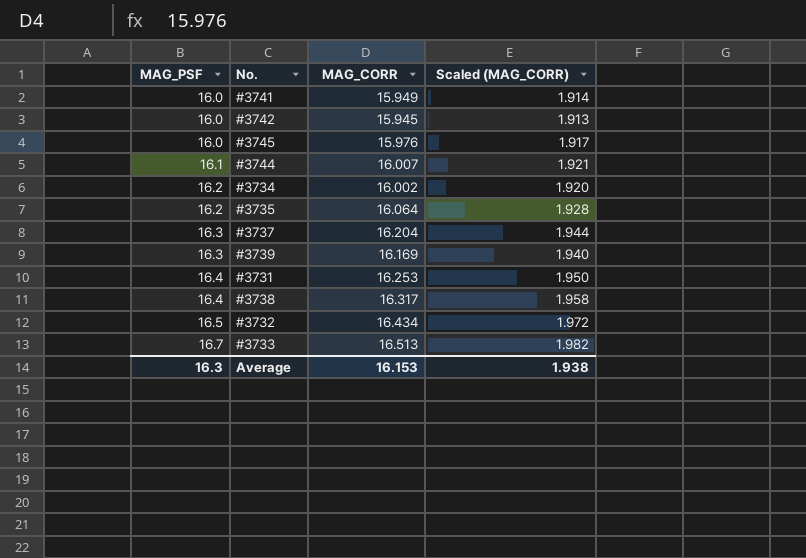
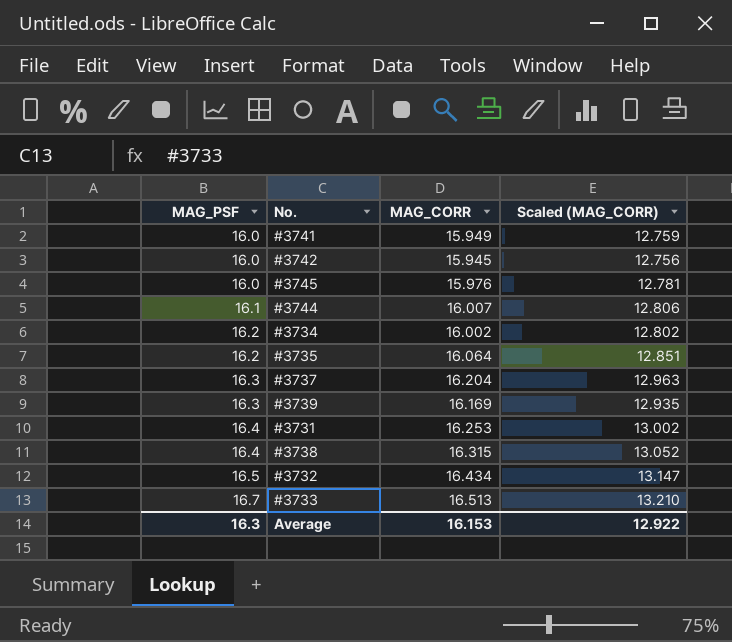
column Scaled (MAG_CORR) | formula: [MAG_CORR] * 0.12 -> [MAG_CORR] * 0.8
#3738 | MAG_CORR: 16.317 -> 16.315
Average | Scaled (MAG_CORR): 1.938 -> 12.922

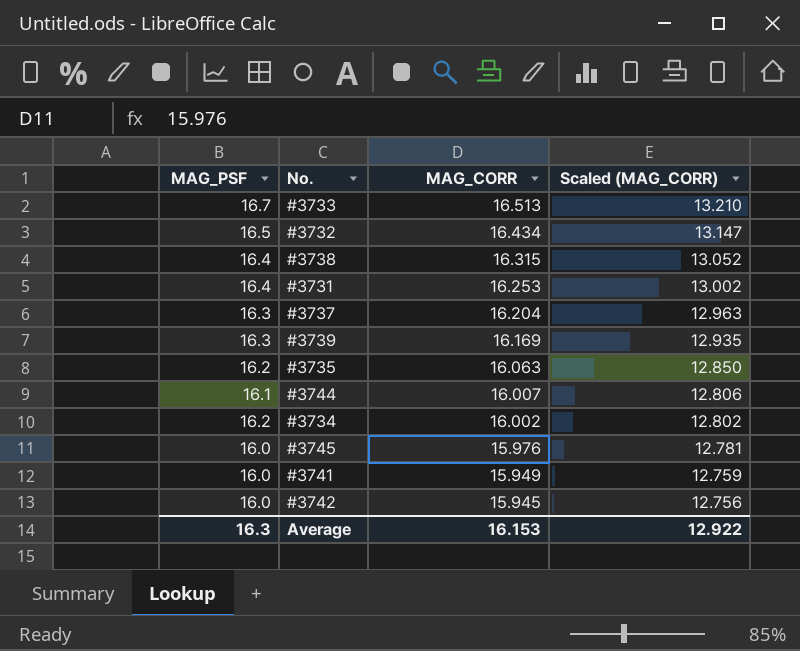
row order: MAG_PSF ascending -> MAG_CORR descending
#3735 | MAG_CORR: 16.064 -> 16.063
#3735 | Scaled (MAG_CORR): 12.851 -> 12.850

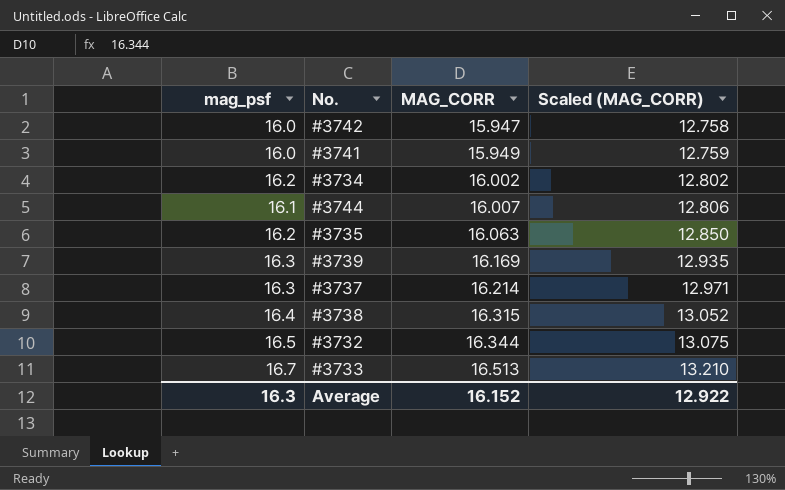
row order: MAG_CORR descending -> MAG_CORR ascending
column name: MAG_PSF -> mag_psf
row #3731: 16.4 | 16.253 | 13.002 -> none
row #3745: 16.0 | 15.976 | 12.781 -> none
#3742 | MAG_CORR: 15.945 -> 15.947
#3742 | Scaled (MAG_CORR): 12.756 -> 12.758
#3737 | MAG_CORR: 16.204 -> 16.214
#3737 | Scaled (MAG_CORR): 12.963 -> 12.971
#3732 | MAG_CORR: 16.434 -> 16.344
#3732 | Scaled (MAG_CORR): 13.147 -> 13.075
Average | MAG_CORR: 16.153 -> 16.152

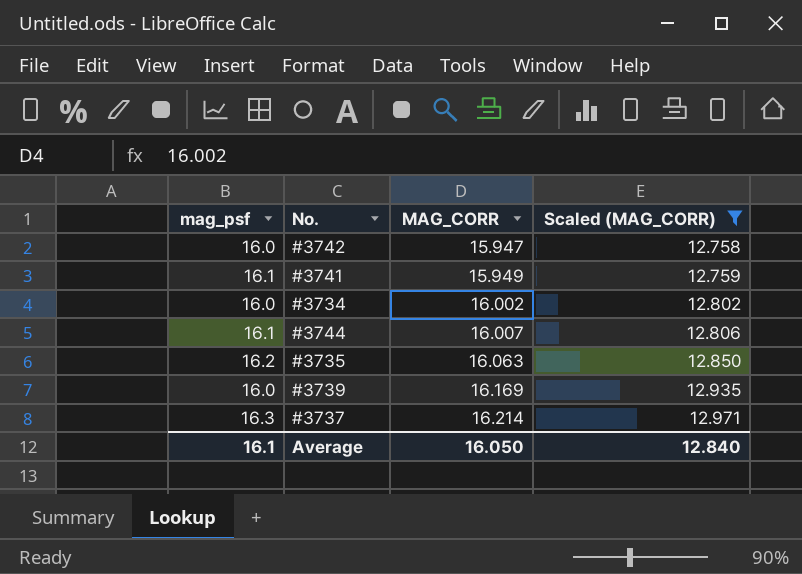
filter: none -> Scaled (MAG_CORR) <= 12.971
#3741 | mag_psf: 16.0 -> 16.1
#3734 | mag_psf: 16.2 -> 16.0
#3739 | mag_psf: 16.3 -> 16.0
Average | mag_psf: 16.3 -> 16.1
Average | MAG_CORR: 16.152 -> 16.050
Average | Scaled (MAG_CORR): 12.922 -> 12.840

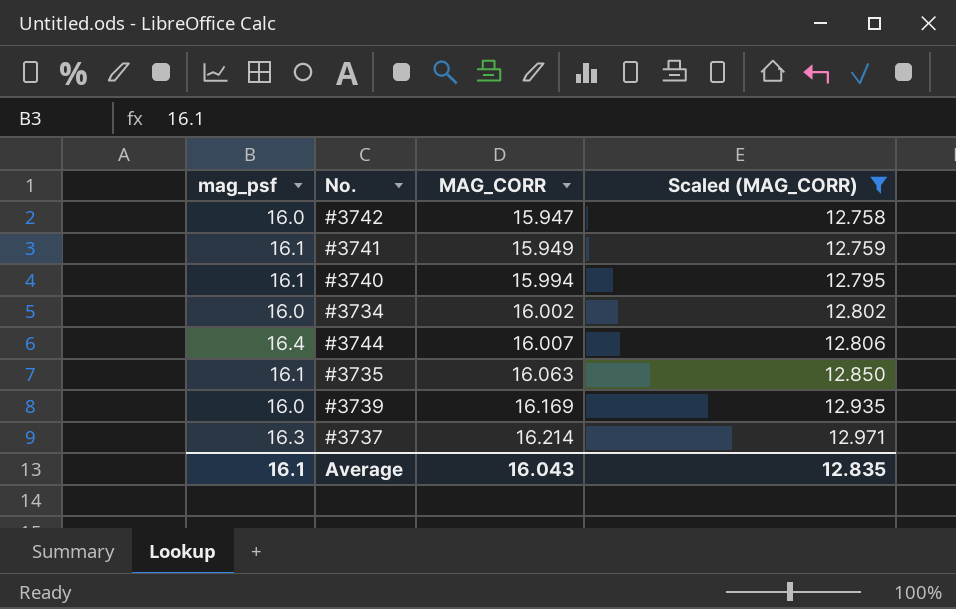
row #3740: none -> 16.1 | 15.994 | 12.795
#3744 | mag_psf: 16.1 -> 16.4
#3735 | mag_psf: 16.2 -> 16.1
Average | MAG_CORR: 16.050 -> 16.043
Average | Scaled (MAG_CORR): 12.840 -> 12.835

